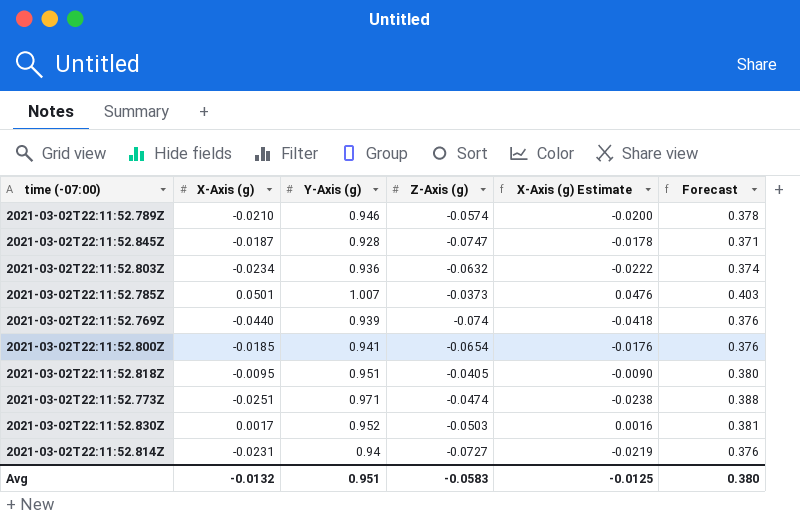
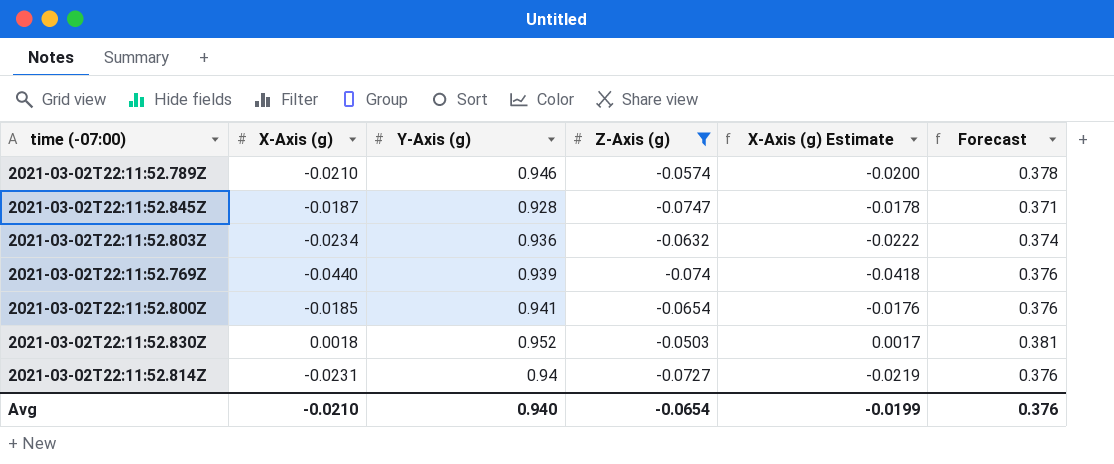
filter: none -> Z-Axis (g) <= -0.0503
2021-03-02T22:11:52.830Z | X-Axis (g): 0.0017 -> 0.0018
2021-03-02T22:11:52.830Z | X-Axis (g) Estimate: 0.0016 -> 0.0017
Avg | X-Axis (g): -0.0132 -> -0.0210
Avg | Y-Axis (g): 0.951 -> 0.940
Avg | Z-Axis (g): -0.0583 -> -0.0654
Avg | X-Axis (g) Estimate: -0.0125 -> -0.0199
Avg | Forecast: 0.380 -> 0.376

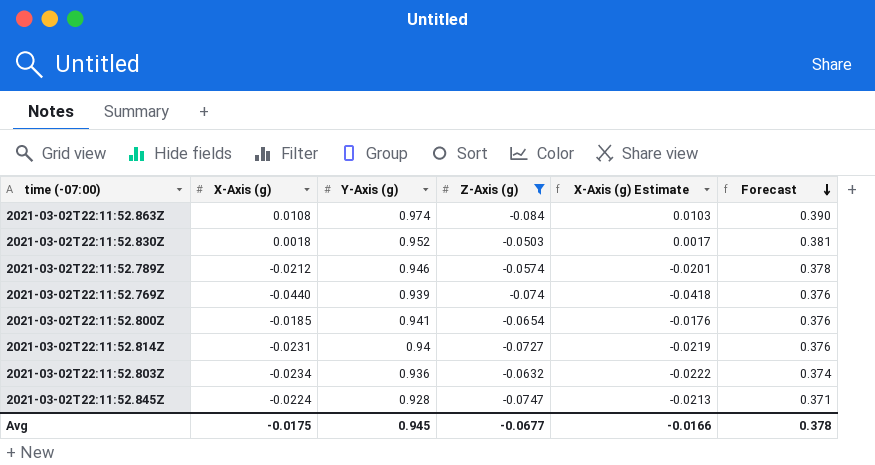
row order: none -> Forecast descending
row 2021-03-02T22:11:52.863Z: none -> 0.0108 | 0.974 | -0.084 | 0.0103 | 0.390
2021-03-02T22:11:52.789Z | X-Axis (g): -0.0210 -> -0.0212
2021-03-02T22:11:52.789Z | X-Axis (g) Estimate: -0.0200 -> -0.0201
2021-03-02T22:11:52.845Z | X-Axis (g): -0.0187 -> -0.0224
2021-03-02T22:11:52.845Z | X-Axis (g) Estimate: -0.0178 -> -0.0213
Avg | X-Axis (g): -0.0210 -> -0.0175
Avg | Y-Axis (g): 0.940 -> 0.945
Avg | Z-Axis (g): -0.0654 -> -0.0677
Avg | X-Axis (g) Estimate: -0.0199 -> -0.0166
Avg | Forecast: 0.376 -> 0.378

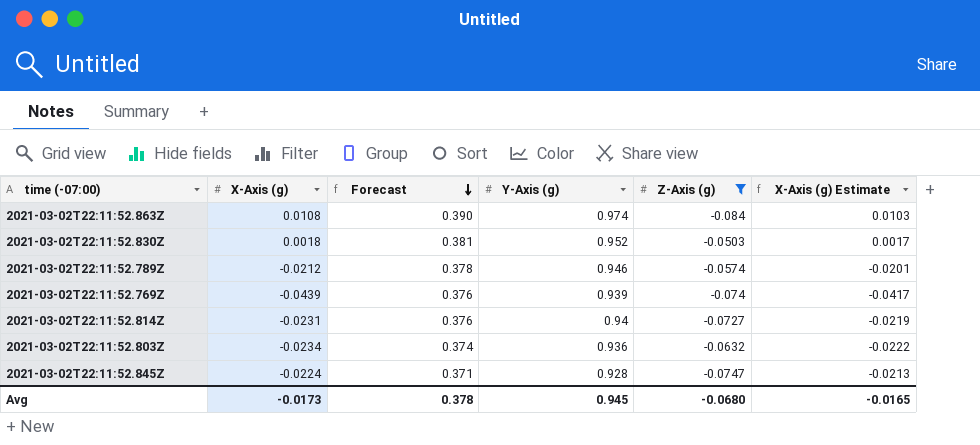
column Forecast | position: 6 -> 3
row 2021-03-02T22:11:52.800Z: -0.0185 | 0.941 | -0.0654 | -0.0176 | 0.376 -> none
2021-03-02T22:11:52.769Z | X-Axis (g): -0.0440 -> -0.0439
2021-03-02T22:11:52.769Z | X-Axis (g) Estimate: -0.0418 -> -0.0417
Avg | X-Axis (g): -0.0175 -> -0.0173
Avg | Z-Axis (g): -0.0677 -> -0.0680
Avg | X-Axis (g) Estimate: -0.0166 -> -0.0165

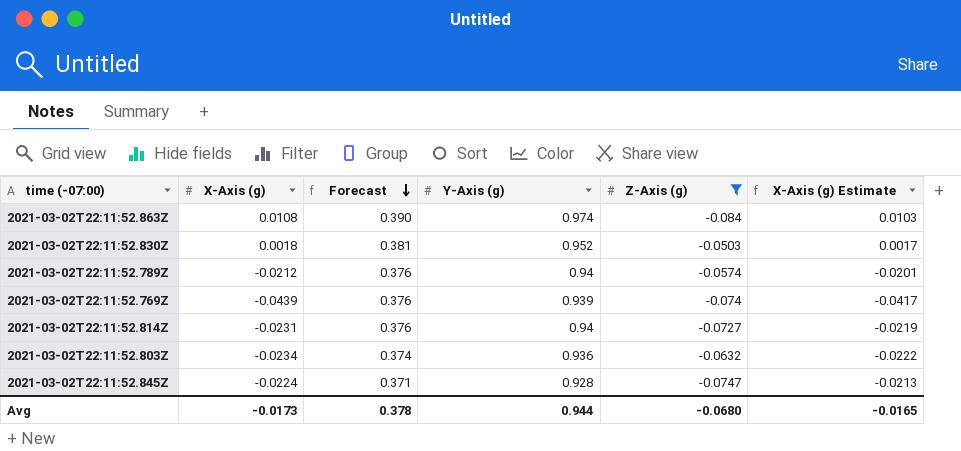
2021-03-02T22:11:52.789Z | Forecast: 0.378 -> 0.376
2021-03-02T22:11:52.789Z | Y-Axis (g): 0.946 -> 0.94
Avg | Y-Axis (g): 0.945 -> 0.944

